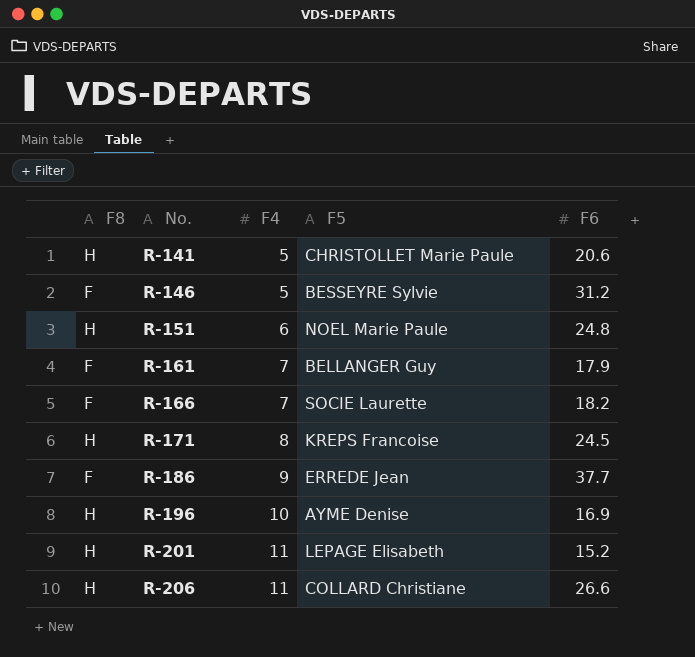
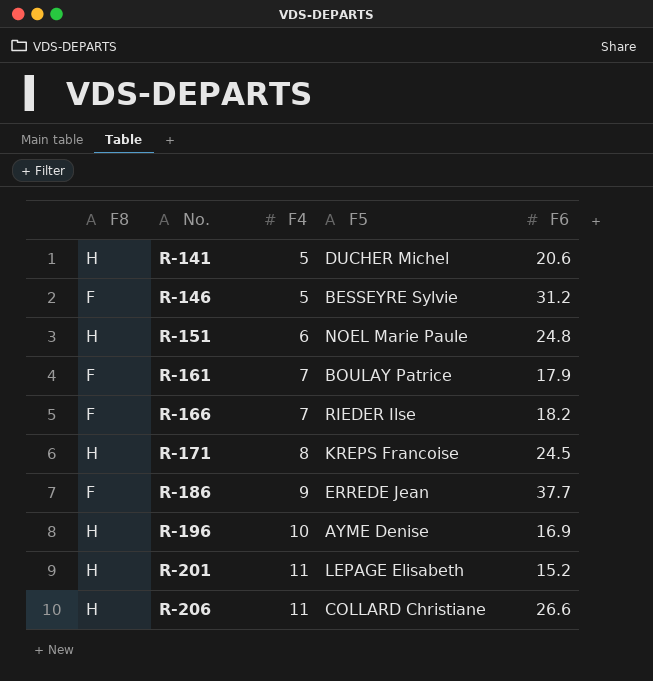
R-141 | F5: CHRISTOLLET Marie Paule -> DUCHER Michel
R-161 | F5: BELLANGER Guy -> BOULAY Patrice
R-166 | F5: SOCIE Laurette -> RIEDER Ilse

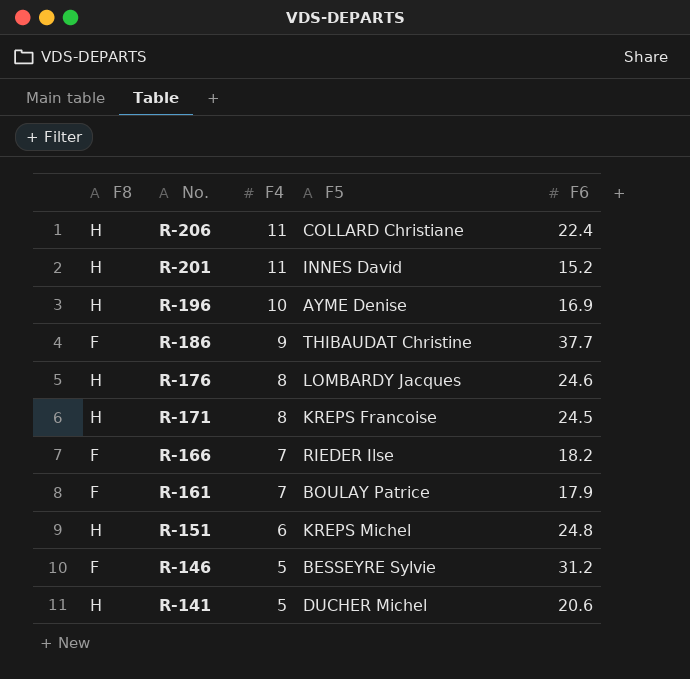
row order: No. ascending -> No. descending
R-206 | F6: 26.6 -> 22.4
R-201 | F5: LEPAGE Elisabeth -> INNES David
R-186 | F5: ERREDE Jean -> THIBAUDAT Christine
row R-176: none -> H | 8 | LOMBARDY Jacques | 24.6
R-151 | F5: NOEL Marie Paule -> KREPS Michel

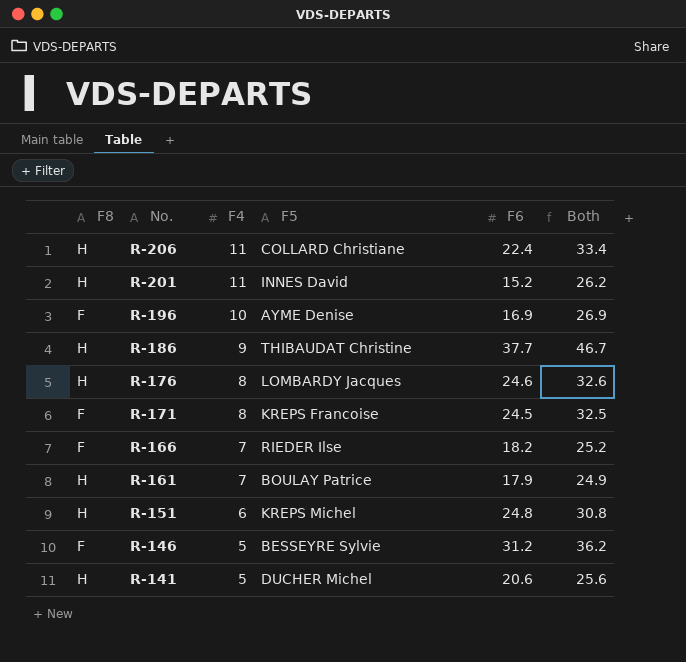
column Both | formula: none -> [F4] + [F6]
R-196 | F8: H -> F
R-186 | F8: F -> H
R-171 | F8: H -> F
R-161 | F8: F -> H

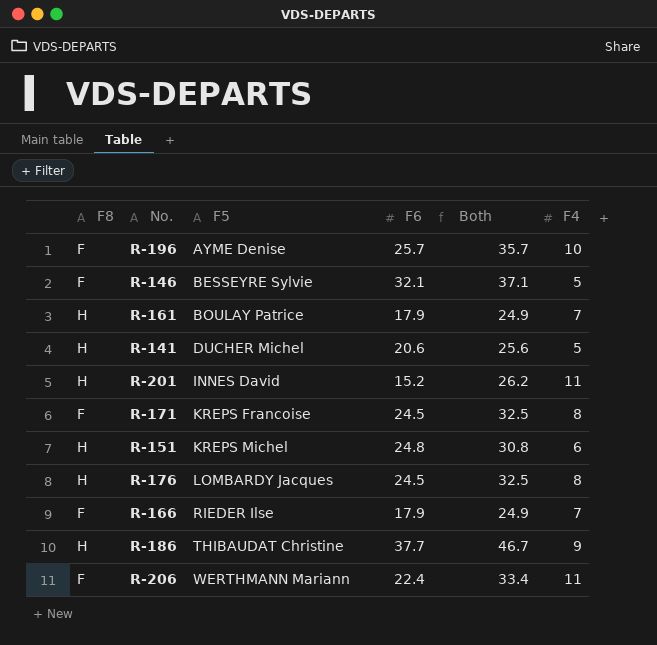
row order: No. descending -> F5 ascending
column F4 | position: 3 -> 6
R-196 | F6: 16.9 -> 25.7
R-196 | Both: 26.9 -> 35.7
R-146 | F6: 31.2 -> 32.1
R-146 | Both: 36.2 -> 37.1
R-176 | F6: 24.6 -> 24.5
R-176 | Both: 32.6 -> 32.5
R-166 | F6: 18.2 -> 17.9
R-166 | Both: 25.2 -> 24.9
R-206 | F8: H -> F
R-206 | F5: COLLARD Christiane -> WERTHMANN Mariann

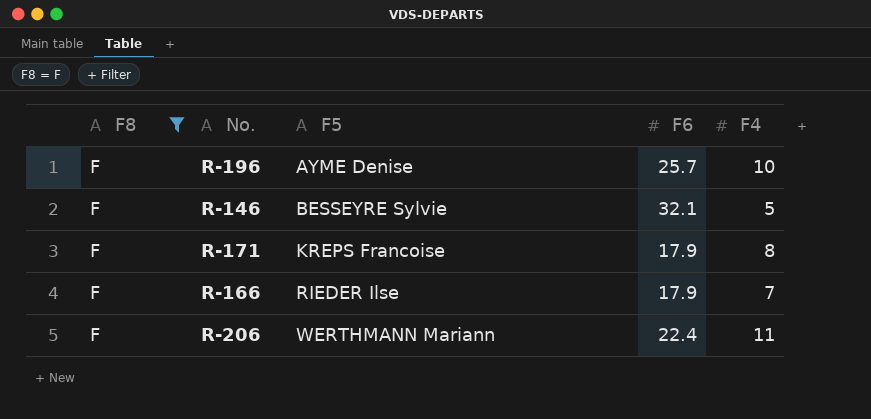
filter: none -> F8 = F
column Both | formula: [F6] + [F4] -> none
R-171 | F6: 24.5 -> 17.9

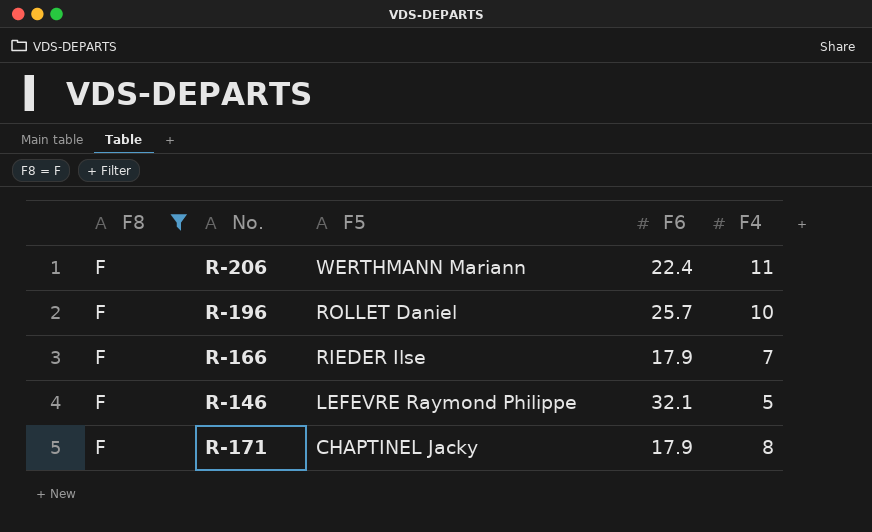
row order: F5 ascending -> F5 descending
R-196 | F5: AYME Denise -> ROLLET Daniel
R-146 | F5: BESSEYRE Sylvie -> LEFEVRE Raymond Philippe
R-171 | F5: KREPS Francoise -> CHAPTINEL Jacky

